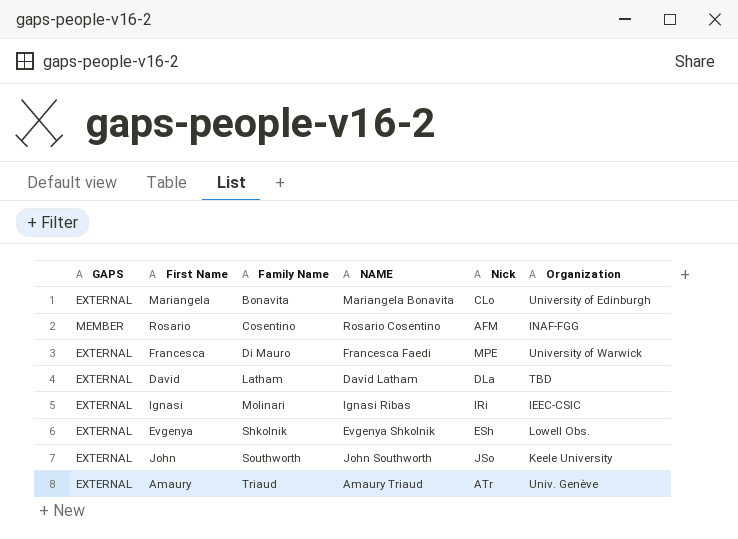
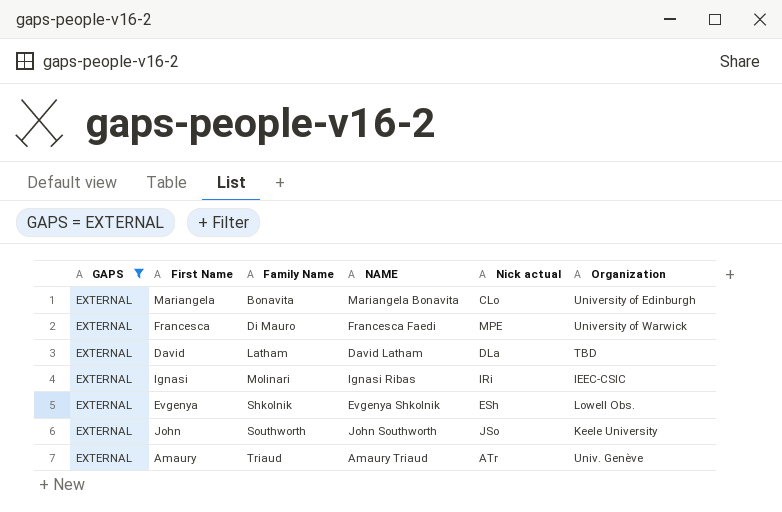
filter: none -> GAPS = EXTERNAL
column name: Nick -> Nick actual

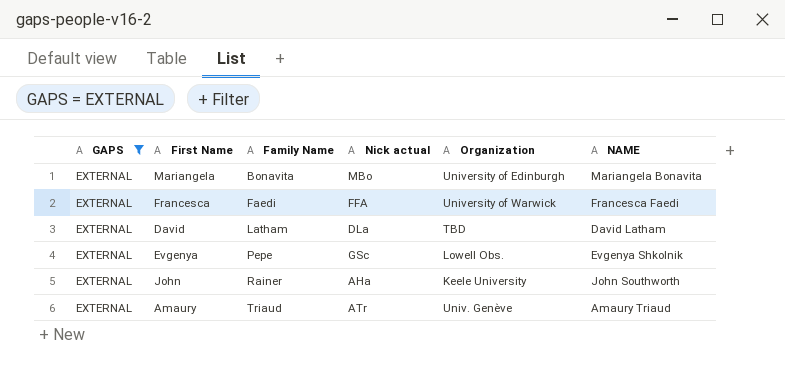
column NAME | position: 4 -> 6
row Ignasi: EXTERNAL | Molinari | Ignasi Ribas | IRi | IEEC-CSIC -> none
Mariangela | Nick actual: CLo -> MBo
Francesca | Family Name: Di Mauro -> Faedi
Francesca | Nick actual: MPE -> FFA
Evgenya | Family Name: Shkolnik -> Pepe
Evgenya | Nick actual: ESh -> GSc
John | Family Name: Southworth -> Rainer
John | Nick actual: JSo -> AHa

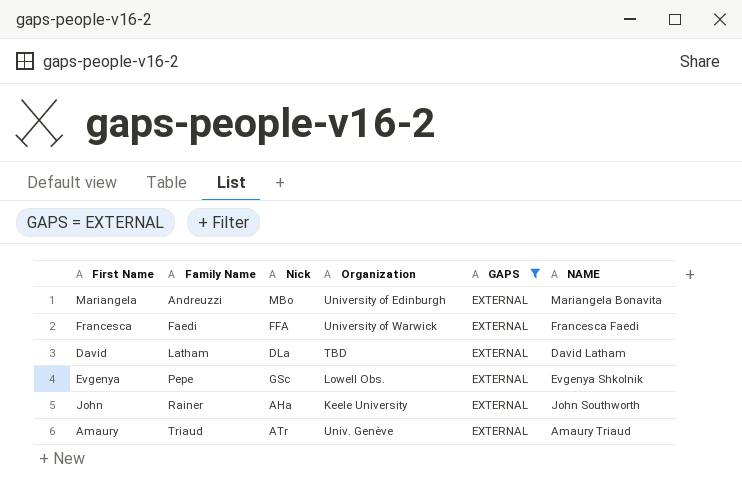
column name: Nick actual -> Nick
column GAPS | position: 1 -> 5
Mariangela | Family Name: Bonavita -> Andreuzzi

